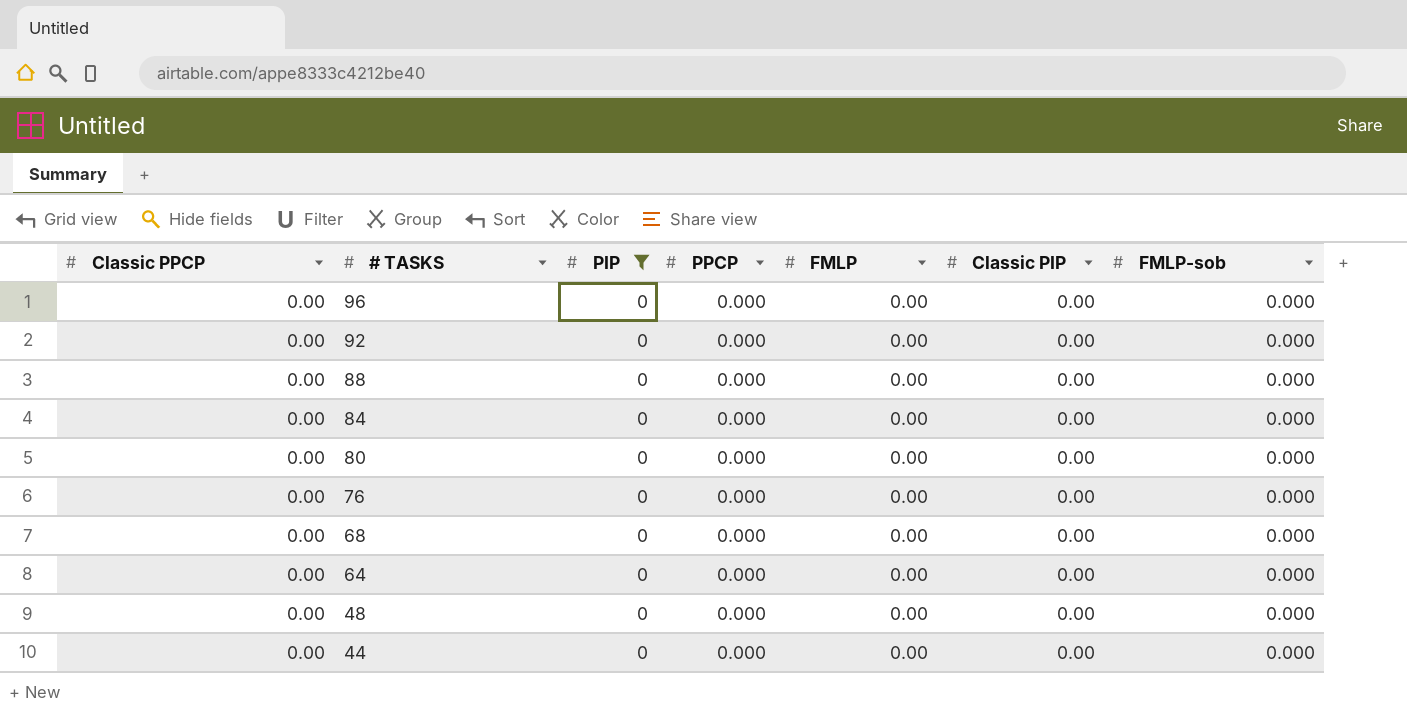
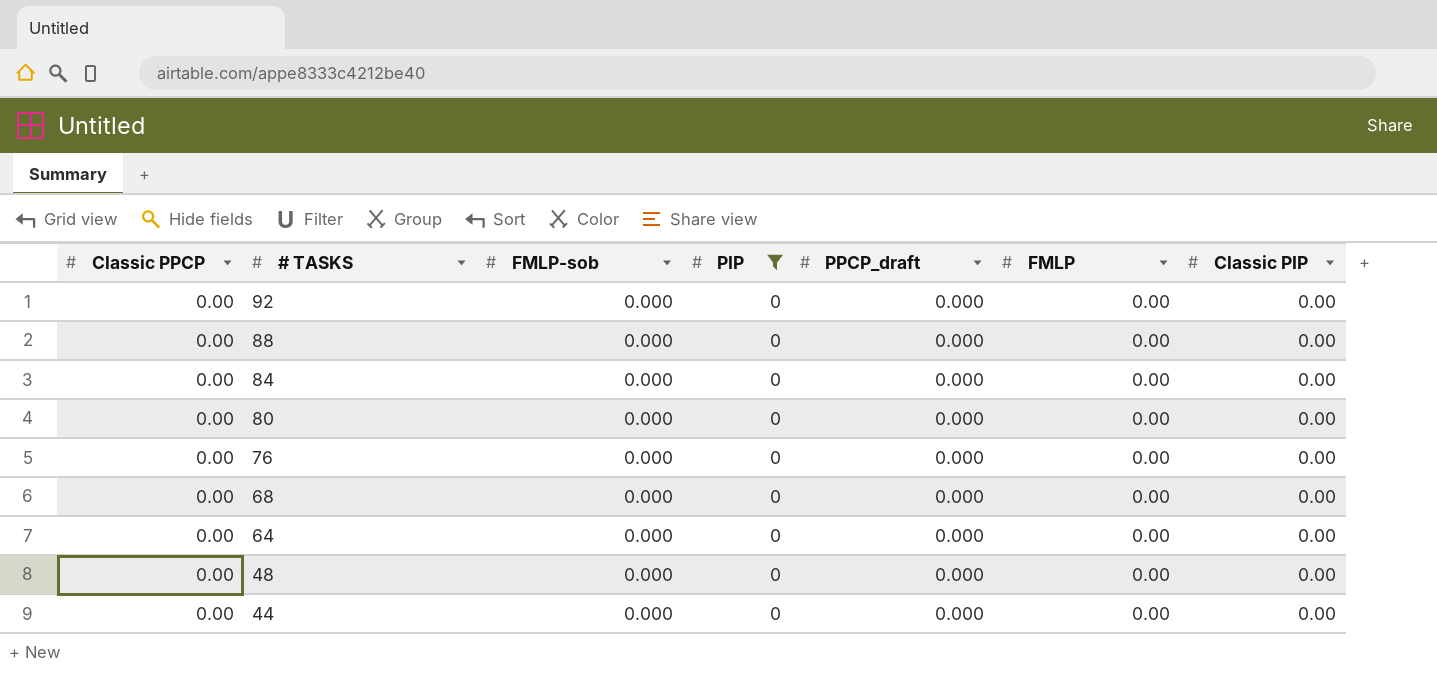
column FMLP-sob | position: 7 -> 3
column name: PPCP -> PPCP_draft
row 96: 0.00 | 0 | 0.000 | 0.00 | 0.00 | 0.000 -> none

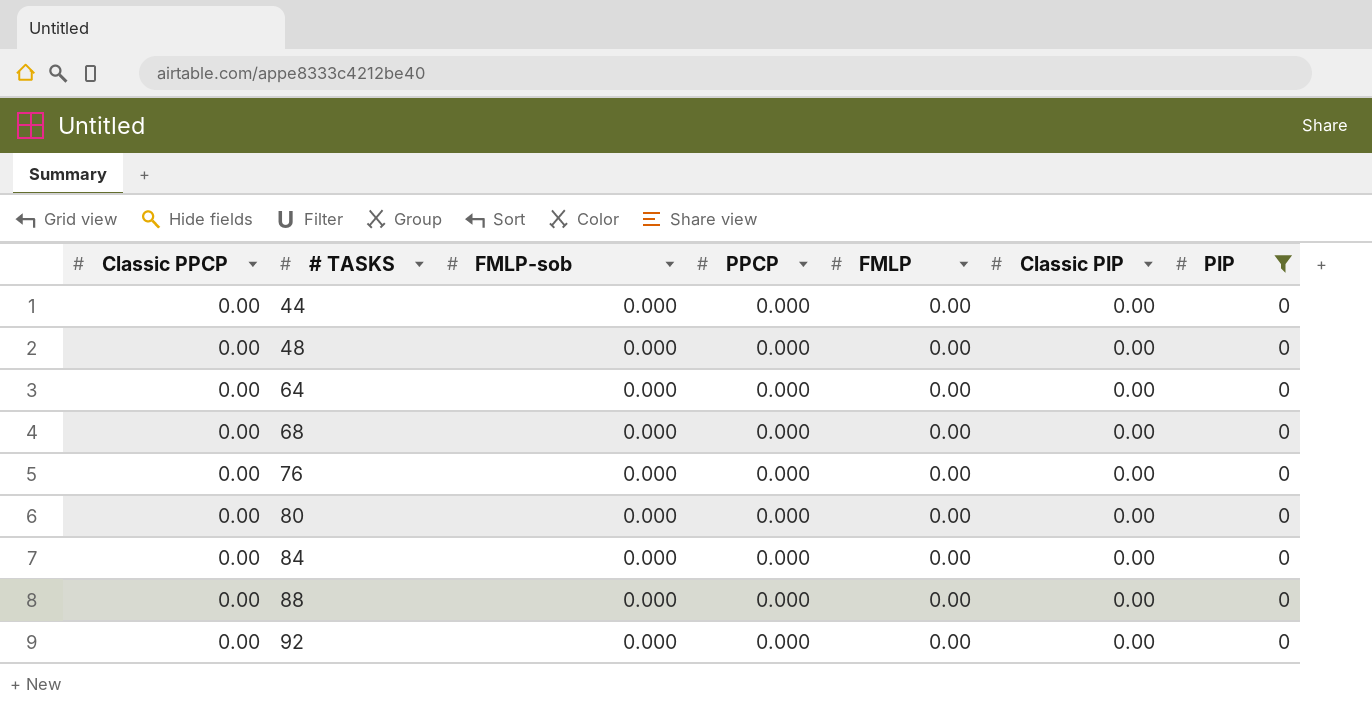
row order: # TASKS descending -> # TASKS ascending
column name: PPCP_draft -> PPCP
column PIP | position: 4 -> 7

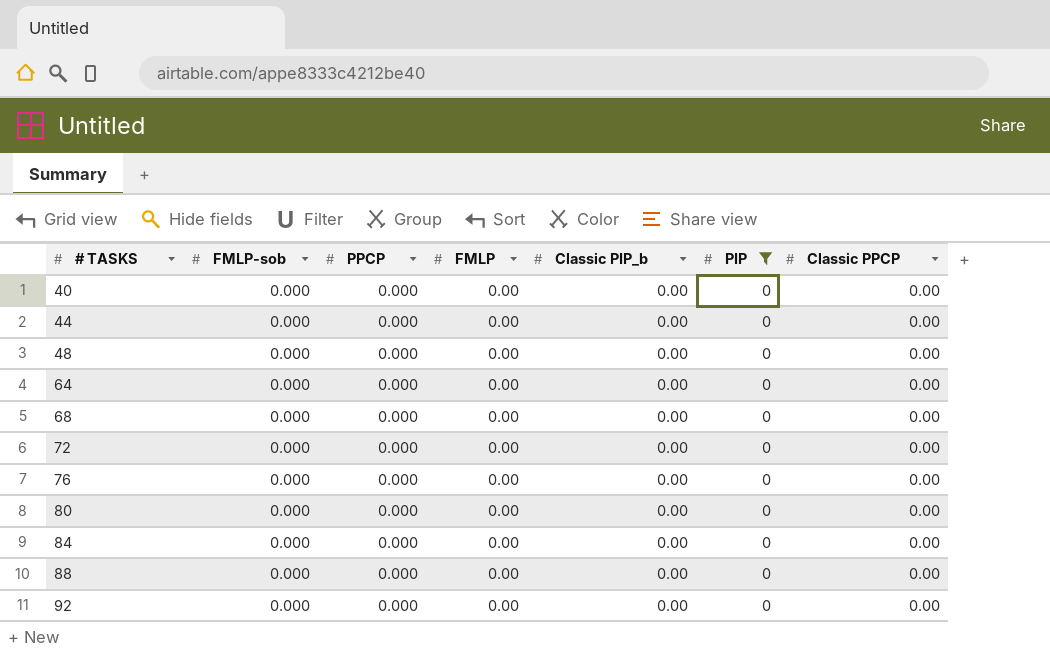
column name: Classic PIP -> Classic PIP_b
column Classic PPCP | position: 1 -> 7
row 40: none -> 0.000 | 0.000 | 0.00 | 0.00 | 0 | 0.00
row 72: none -> 0.000 | 0.000 | 0.00 | 0.00 | 0 | 0.00

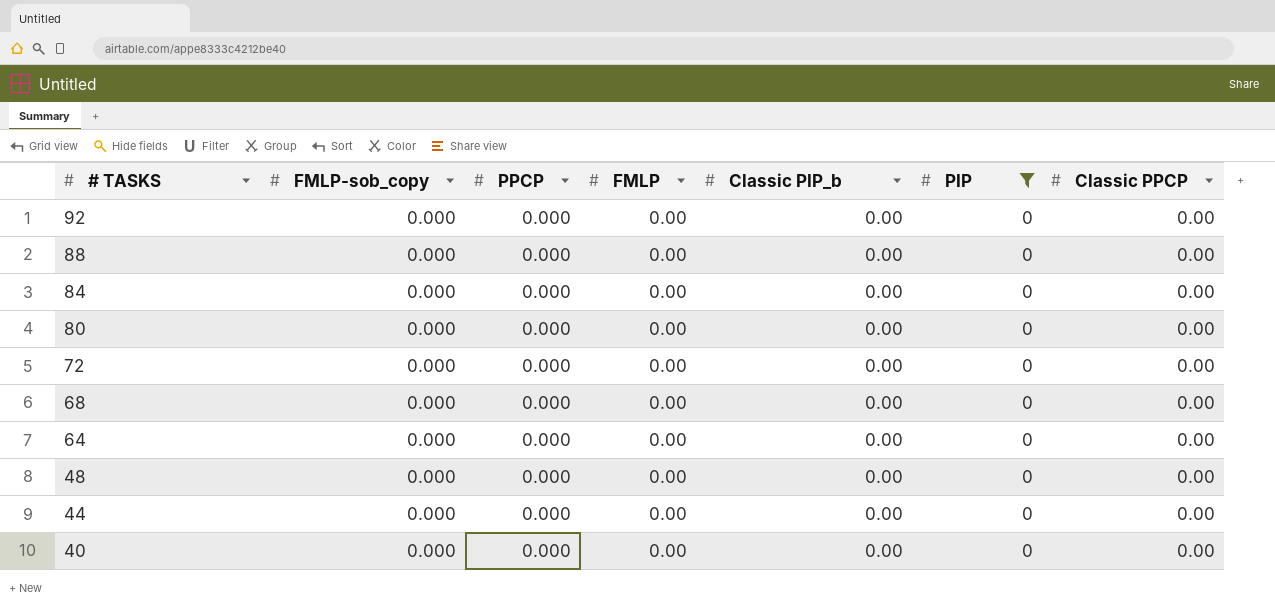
row order: # TASKS ascending -> # TASKS descending
column name: FMLP-sob -> FMLP-sob_copy
row 76: 0.000 | 0.000 | 0.00 | 0.00 | 0 | 0.00 -> none

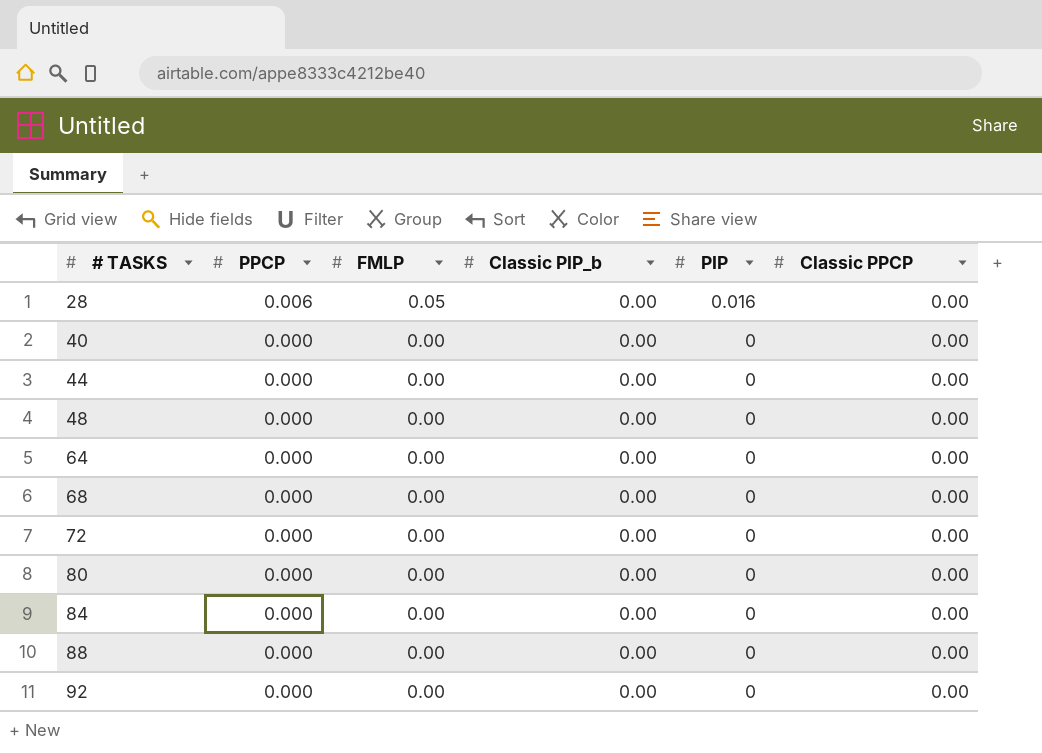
filter: PIP = 0 -> none
row order: # TASKS descending -> # TASKS ascending
column FMLP-sob_copy | position: 2 -> none

